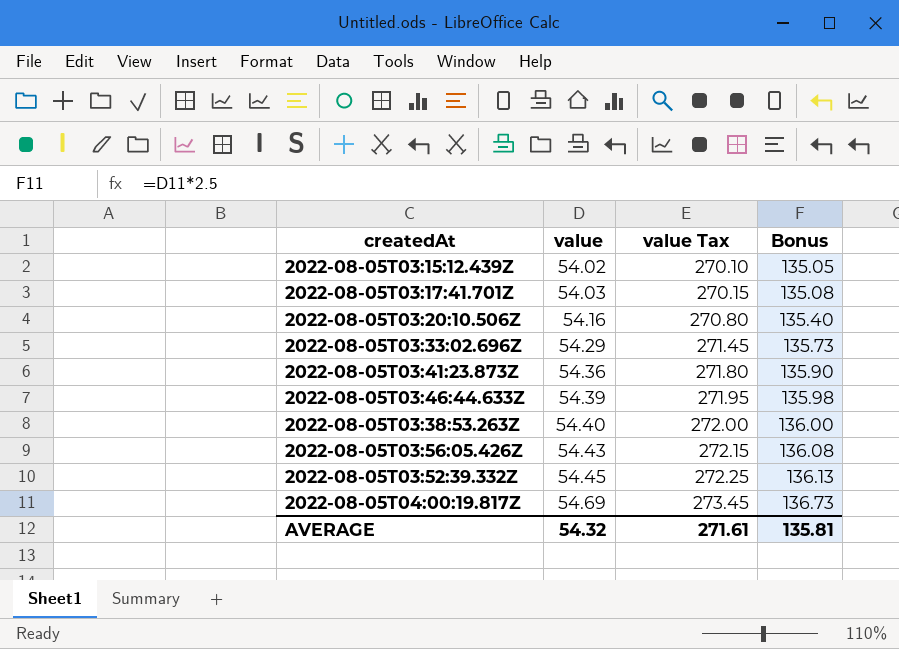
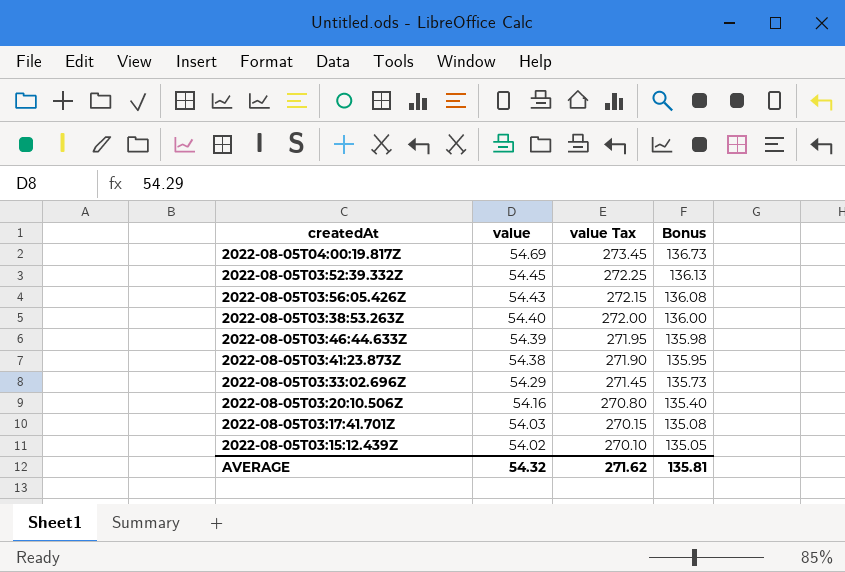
row order: value ascending -> value descending
2022-08-05T03:41:23.873Z | value: 54.36 -> 54.38
2022-08-05T03:41:23.873Z | value Tax: 271.80 -> 271.90
2022-08-05T03:41:23.873Z | Bonus: 135.90 -> 135.95
AVERAGE | value Tax: 271.61 -> 271.62

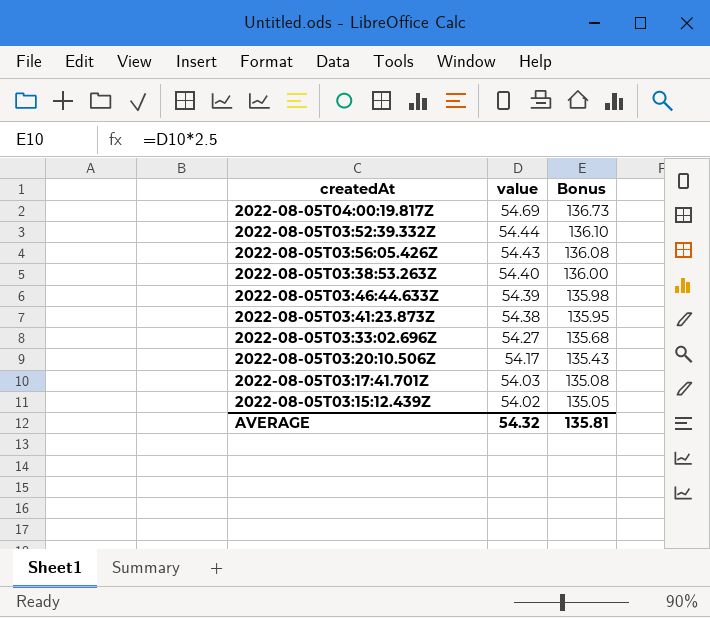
column value Tax | formula: [value] * 5 -> none
2022-08-05T03:52:39.332Z | value: 54.45 -> 54.44
2022-08-05T03:52:39.332Z | Bonus: 136.13 -> 136.10
2022-08-05T03:33:02.696Z | value: 54.29 -> 54.27
2022-08-05T03:33:02.696Z | Bonus: 135.73 -> 135.68
2022-08-05T03:20:10.506Z | value: 54.16 -> 54.17
2022-08-05T03:20:10.506Z | Bonus: 135.40 -> 135.43

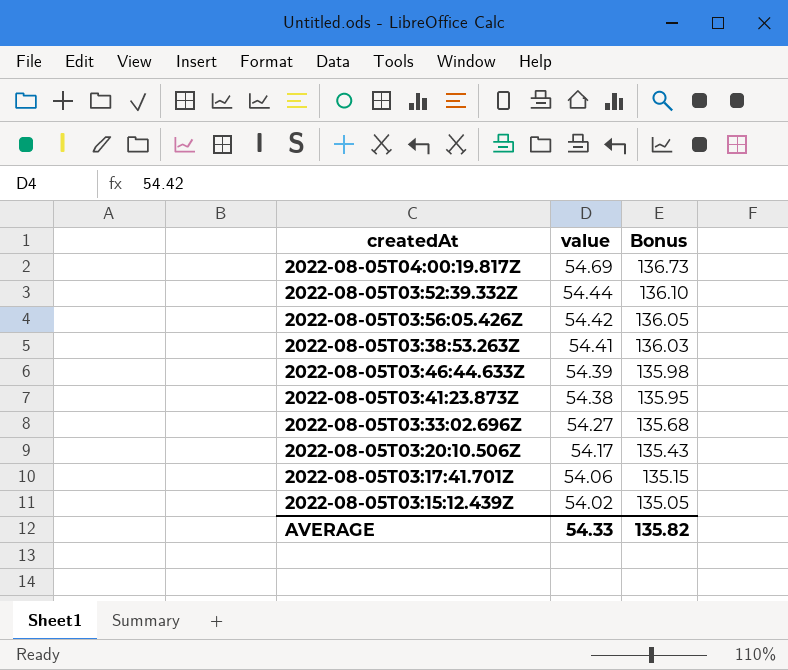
2022-08-05T03:56:05.426Z | value: 54.43 -> 54.42
2022-08-05T03:56:05.426Z | Bonus: 136.08 -> 136.05
2022-08-05T03:38:53.263Z | value: 54.40 -> 54.41
2022-08-05T03:38:53.263Z | Bonus: 136.00 -> 136.03
2022-08-05T03:17:41.701Z | value: 54.03 -> 54.06
2022-08-05T03:17:41.701Z | Bonus: 135.08 -> 135.15
AVERAGE | value: 54.32 -> 54.33
AVERAGE | Bonus: 135.81 -> 135.82

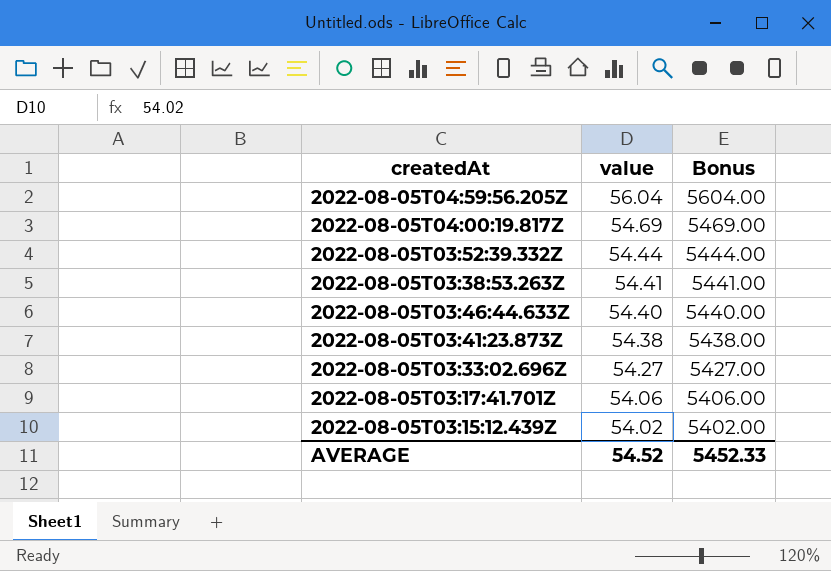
column Bonus | formula: [value] * 2.5 -> [value] * 100
row 2022-08-05T03:56:05.426Z: 54.42 | 136.05 -> none
row 2022-08-05T03:20:10.506Z: 54.17 | 135.43 -> none
row 2022-08-05T04:59:56.205Z: none -> 56.04 | 5604.00
2022-08-05T03:46:44.633Z | value: 54.39 -> 54.40
AVERAGE | value: 54.33 -> 54.52
AVERAGE | Bonus: 135.82 -> 5452.33

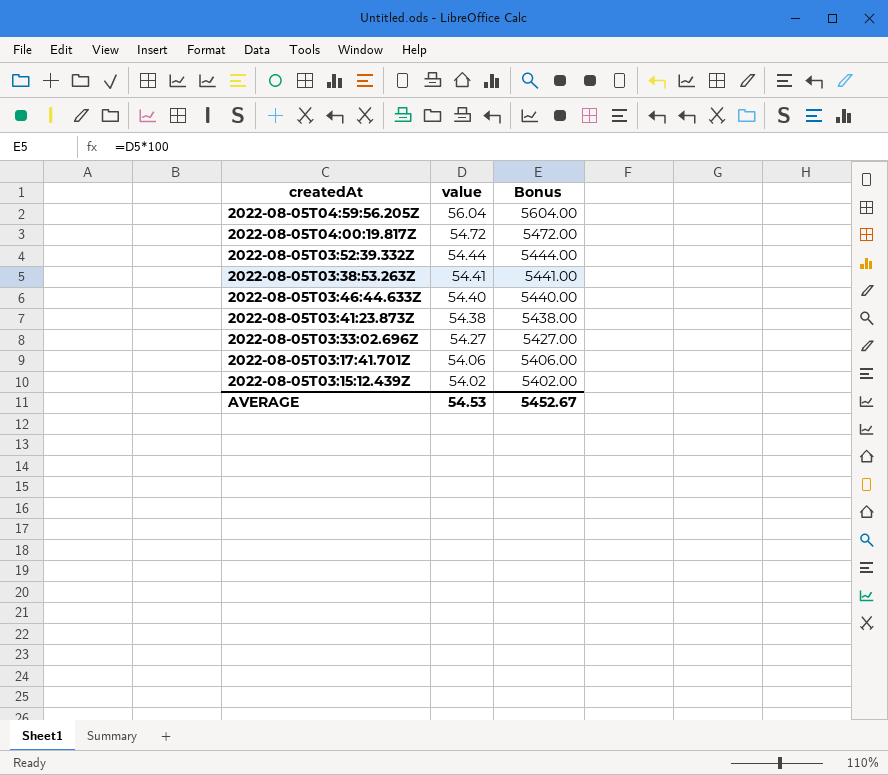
2022-08-05T04:00:19.817Z | value: 54.69 -> 54.72
2022-08-05T04:00:19.817Z | Bonus: 5469.00 -> 5472.00
AVERAGE | value: 54.52 -> 54.53
AVERAGE | Bonus: 5452.33 -> 5452.67

